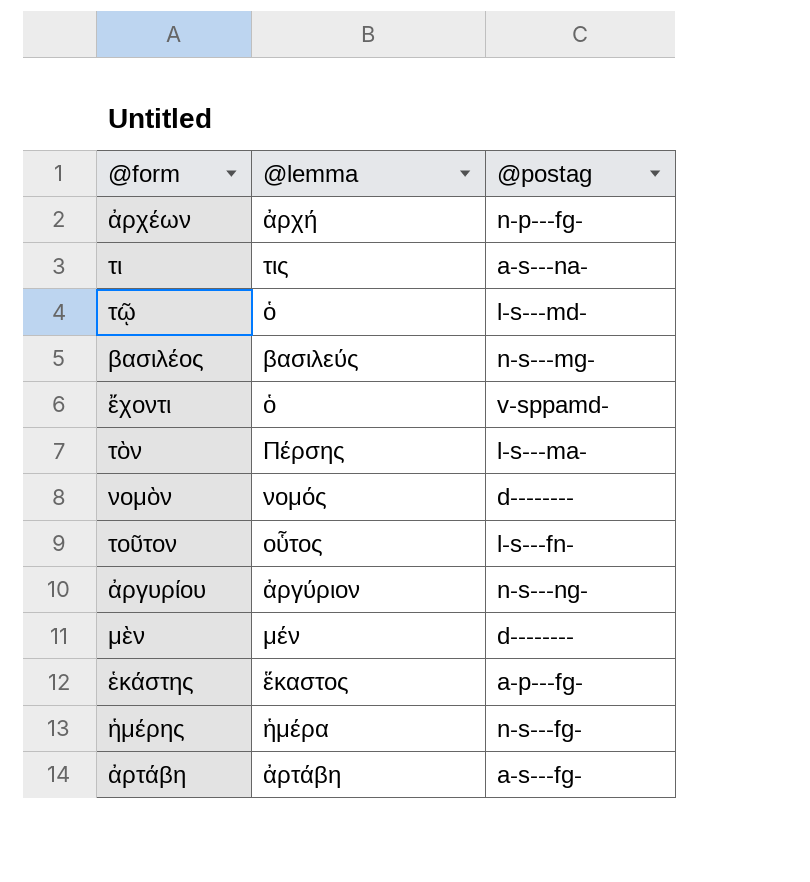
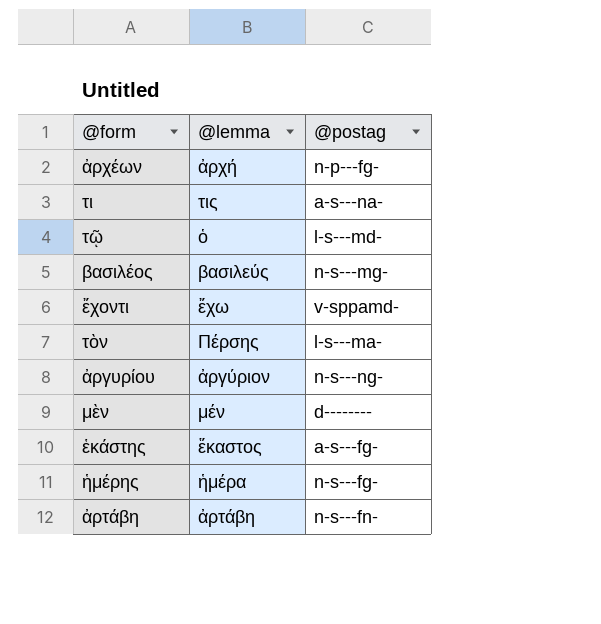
row νομὸν: νομός | d-------- -> none
row τοῦτον: οὗτος | l-s---fn- -> none
ἔχοντι | @lemma: ὁ -> ἔχω
ἑκάστης | @postag: a-p---fg- -> a-s---fg-
ἀρτάβη | @postag: a-s---fg- -> n-s---fn-

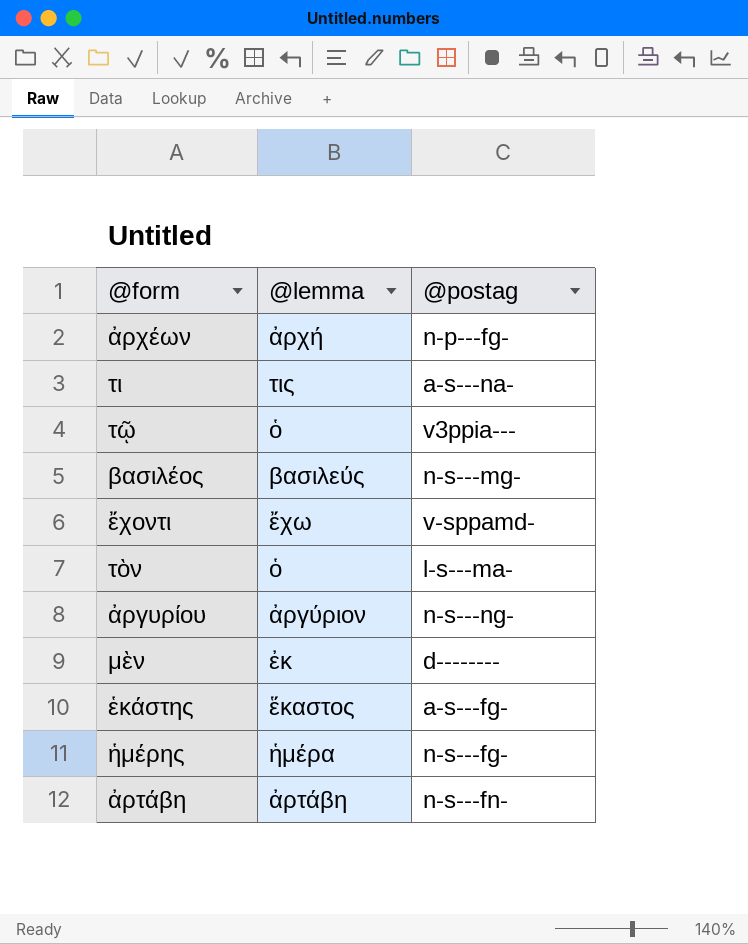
τῷ | @postag: l-s---md- -> v3ppia---
τὸν | @lemma: Πέρσης -> ὁ
μὲν | @lemma: μέν -> ἐκ

